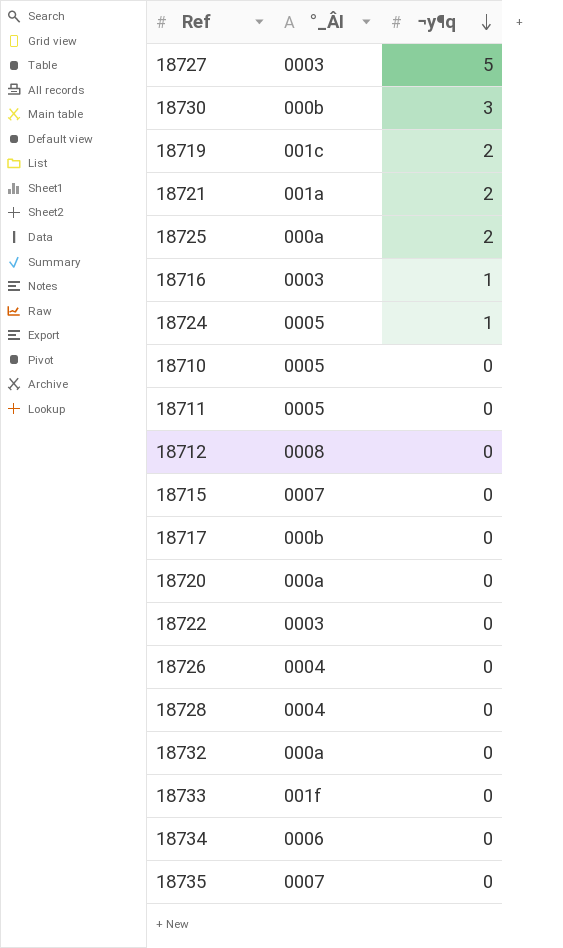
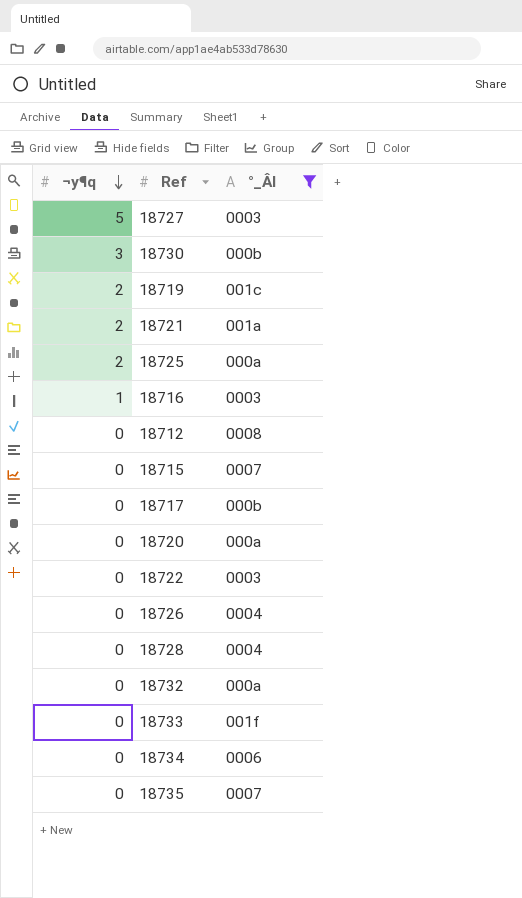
filter: none -> °_ÂI != 0005
column ¬y¶q | position: 3 -> 1

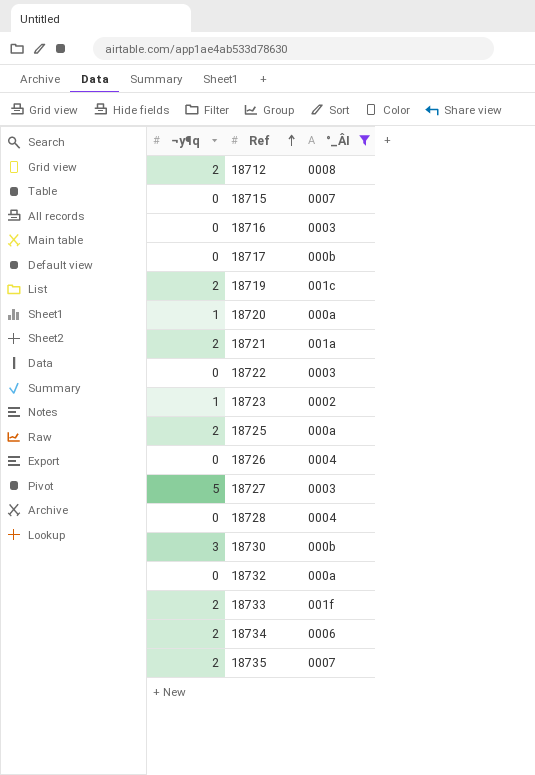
row order: ¬y¶q descending -> Ref ascending
18712 | ¬y¶q: 0 -> 2
18716 | ¬y¶q: 1 -> 0
18720 | ¬y¶q: 0 -> 1
row 18723: none -> 1 | 0002
18733 | ¬y¶q: 0 -> 2
18734 | ¬y¶q: 0 -> 2
18735 | ¬y¶q: 0 -> 2

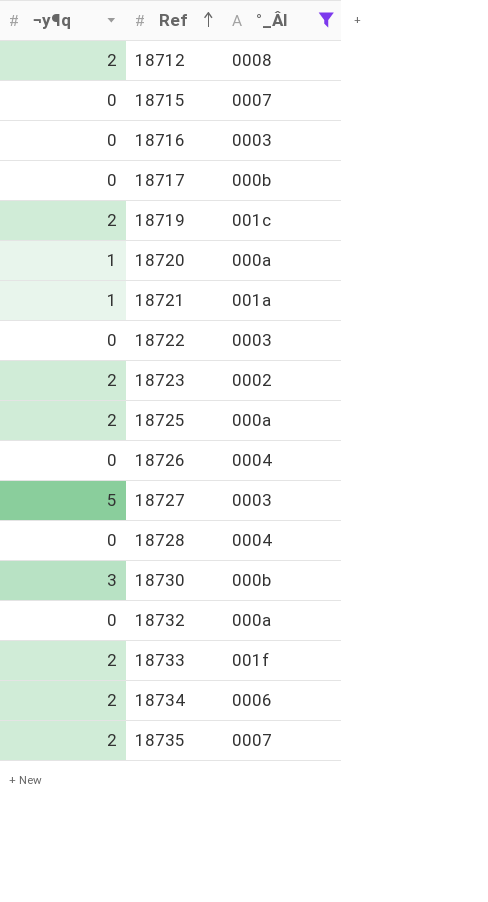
18721 | ¬y¶q: 2 -> 1
18723 | ¬y¶q: 1 -> 2

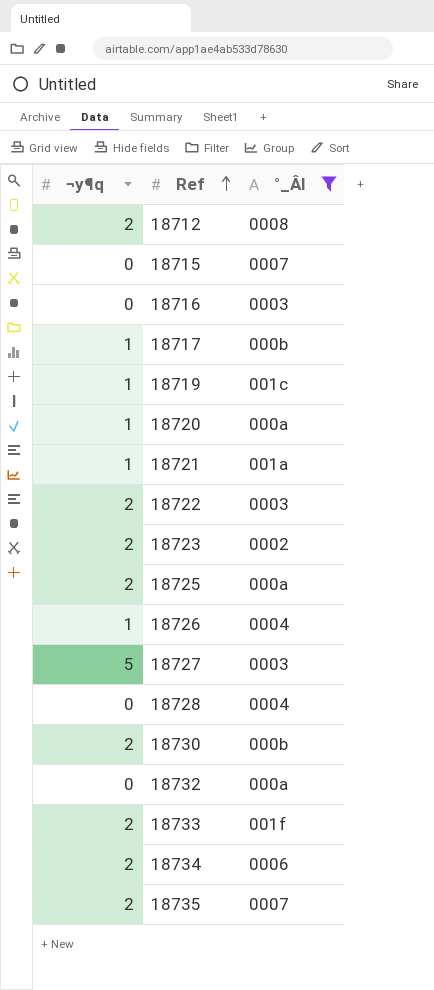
18717 | ¬y¶q: 0 -> 1
18719 | ¬y¶q: 2 -> 1
18722 | ¬y¶q: 0 -> 2
18726 | ¬y¶q: 0 -> 1
18730 | ¬y¶q: 3 -> 2

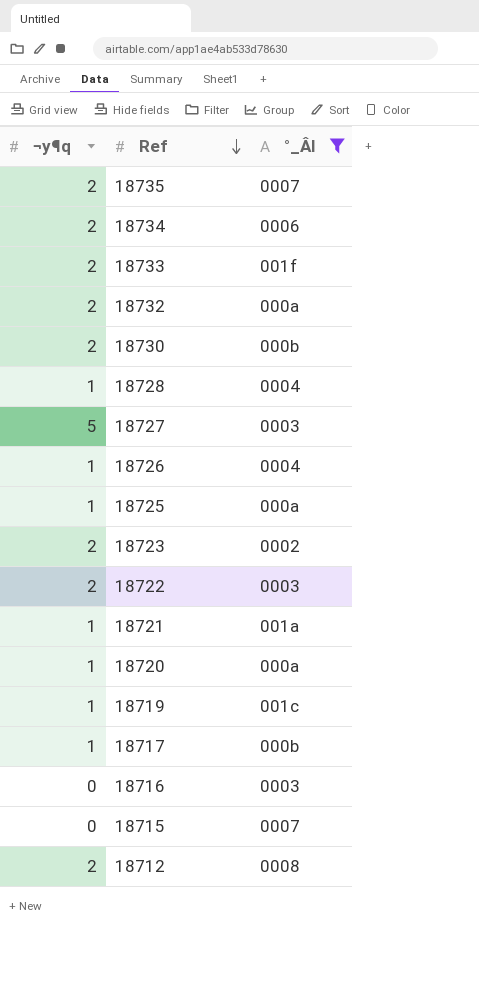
row order: Ref ascending -> Ref descending
18732 | ¬y¶q: 0 -> 2
18728 | ¬y¶q: 0 -> 1
18725 | ¬y¶q: 2 -> 1

